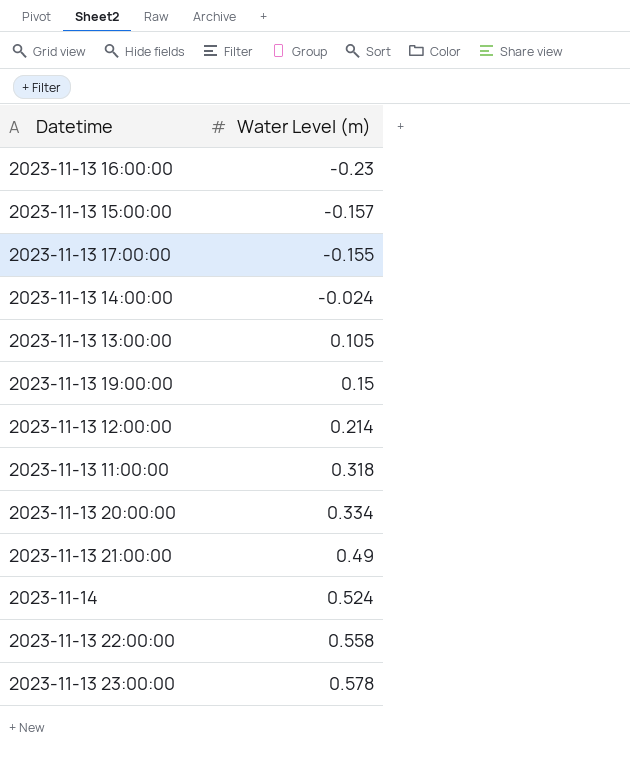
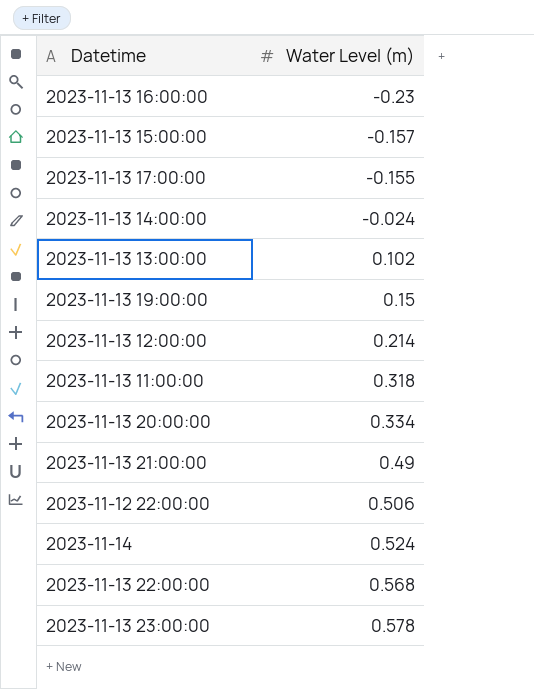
2023-11-13 13:00:00 | Water Level (m): 0.105 -> 0.102
row 2023-11-12 22:00:00: none -> 0.506
2023-11-13 22:00:00 | Water Level (m): 0.558 -> 0.568

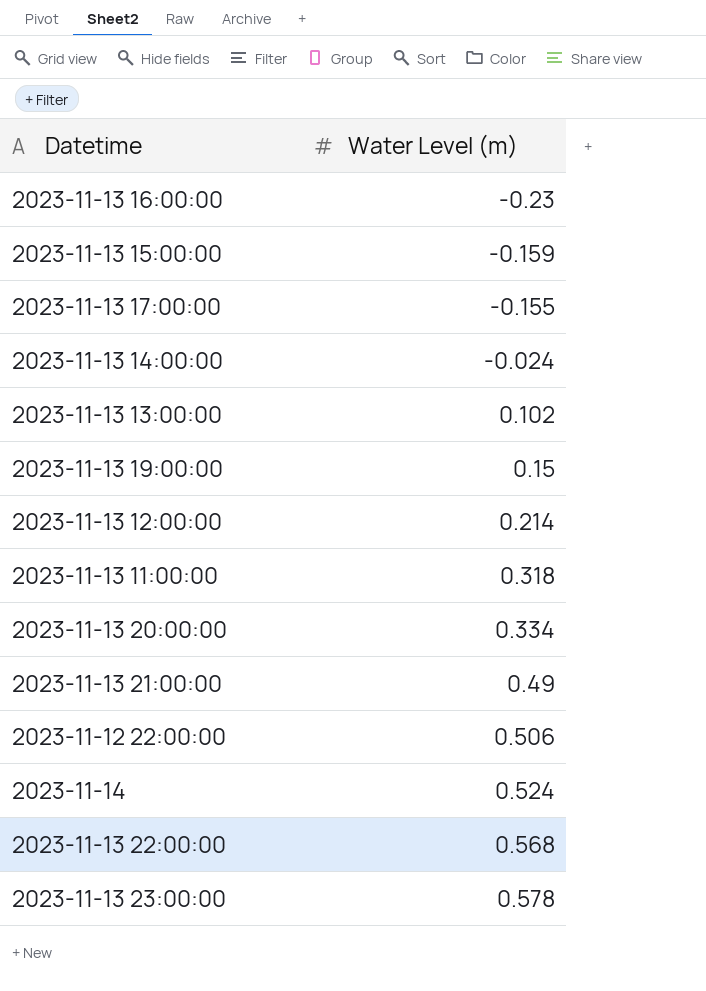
2023-11-13 15:00:00 | Water Level (m): -0.157 -> -0.159

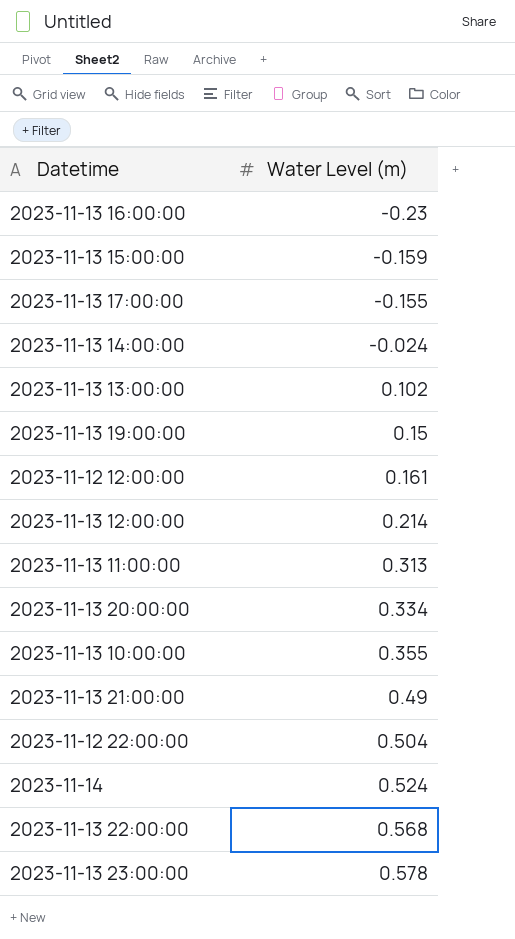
row 2023-11-12 12:00:00: none -> 0.161
2023-11-13 11:00:00 | Water Level (m): 0.318 -> 0.313
row 2023-11-13 10:00:00: none -> 0.355
2023-11-12 22:00:00 | Water Level (m): 0.506 -> 0.504

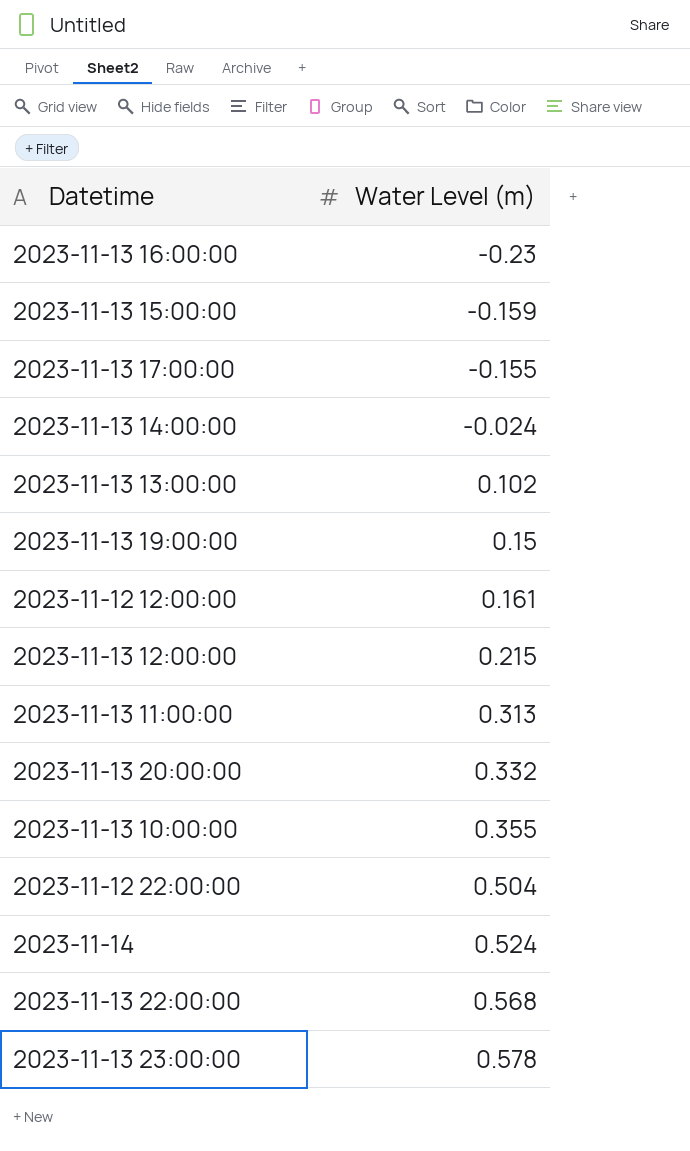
row 2023-11-13 21:00:00: 0.49 -> none
2023-11-13 12:00:00 | Water Level (m): 0.214 -> 0.215
2023-11-13 20:00:00 | Water Level (m): 0.334 -> 0.332

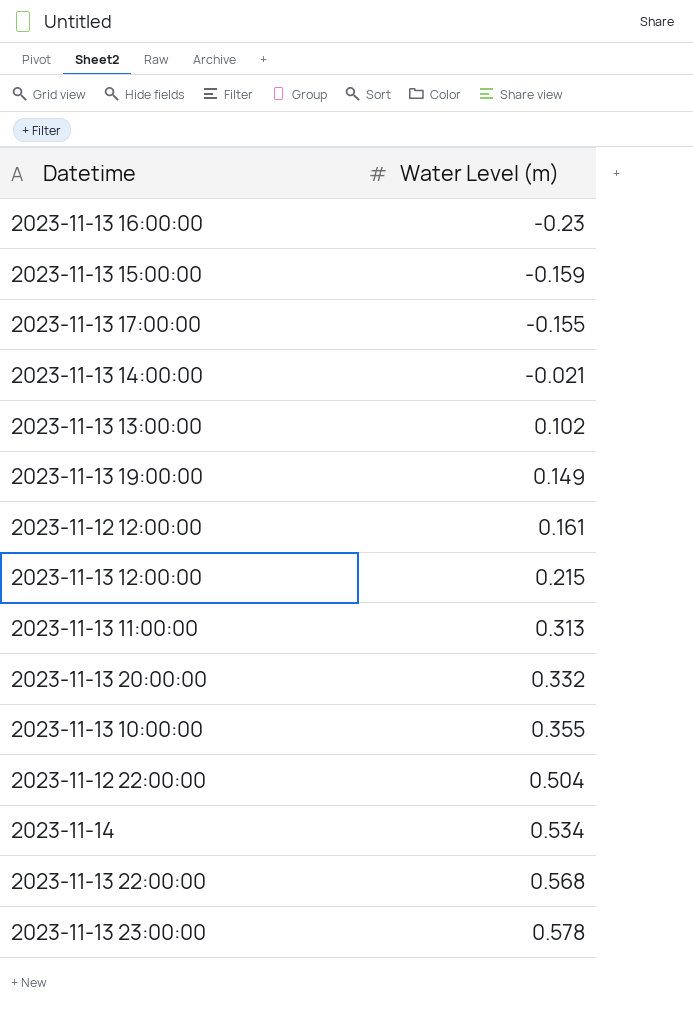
2023-11-13 14:00:00 | Water Level (m): -0.024 -> -0.021
2023-11-13 19:00:00 | Water Level (m): 0.15 -> 0.149
2023-11-14 | Water Level (m): 0.524 -> 0.534

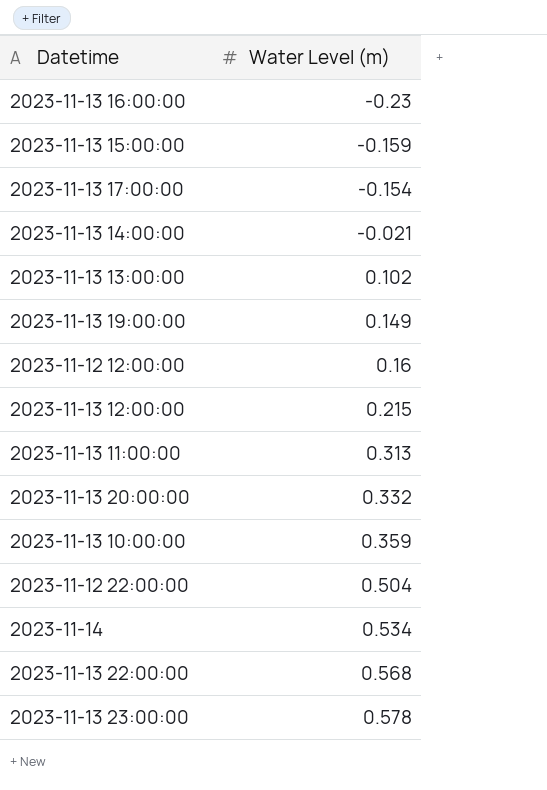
2023-11-13 17:00:00 | Water Level (m): -0.155 -> -0.154
2023-11-12 12:00:00 | Water Level (m): 0.161 -> 0.16
2023-11-13 10:00:00 | Water Level (m): 0.355 -> 0.359

